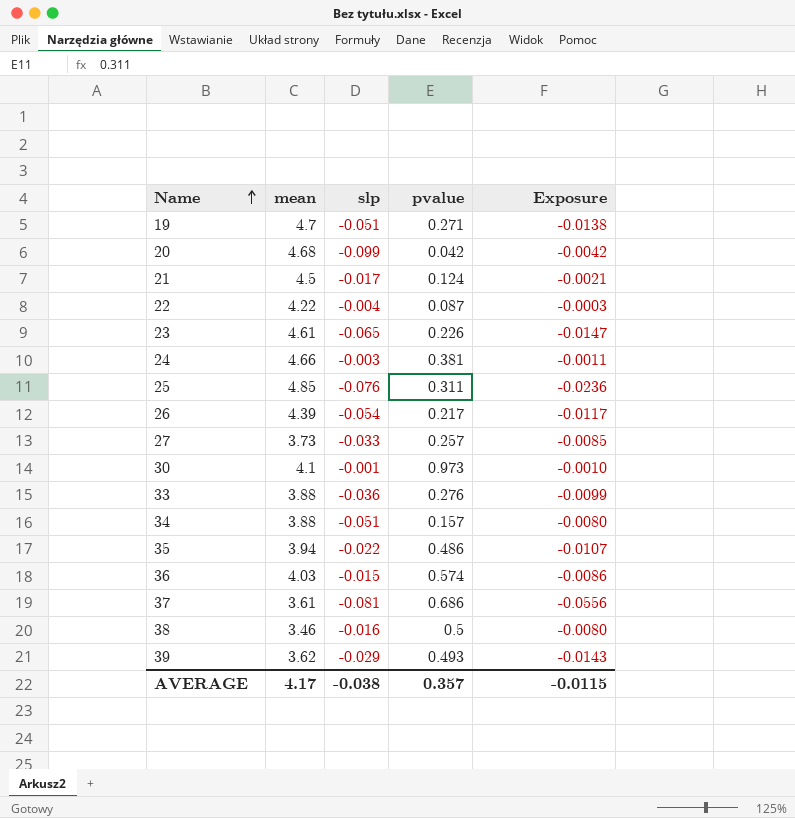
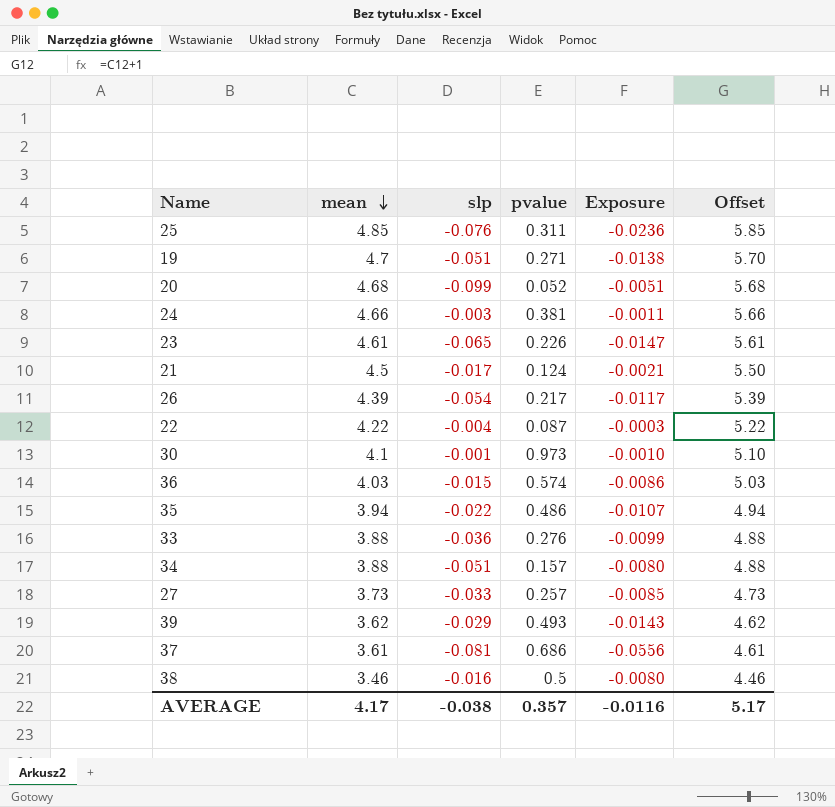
row order: Name ascending -> mean descending
column Offset | formula: none -> [mean] + 1
20 | pvalue: 0.042 -> 0.052
20 | Exposure: -0.0042 -> -0.0051
AVERAGE | Exposure: -0.0115 -> -0.0116

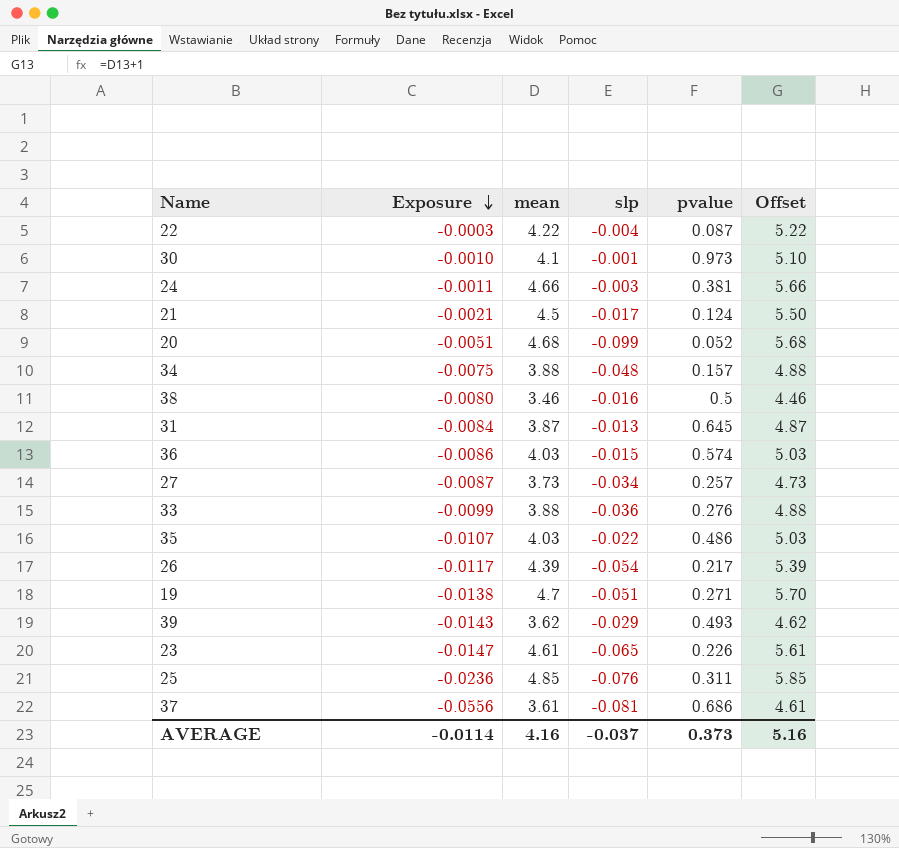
row order: mean descending -> Exposure descending
column Exposure | position: 5 -> 2
34 | Exposure: -0.0080 -> -0.0075
34 | slp: -0.051 -> -0.048
row 31: none -> -0.0084 | 3.87 | -0.013 | 0.645 | 4.87
27 | Exposure: -0.0085 -> -0.0087
27 | slp: -0.033 -> -0.034
35 | mean: 3.94 -> 4.03
35 | Offset: 4.94 -> 5.03
AVERAGE | Exposure: -0.0116 -> -0.0114
AVERAGE | mean: 4.17 -> 4.16
AVERAGE | slp: -0.038 -> -0.037
AVERAGE | pvalue: 0.357 -> 0.373
AVERAGE | Offset: 5.17 -> 5.16

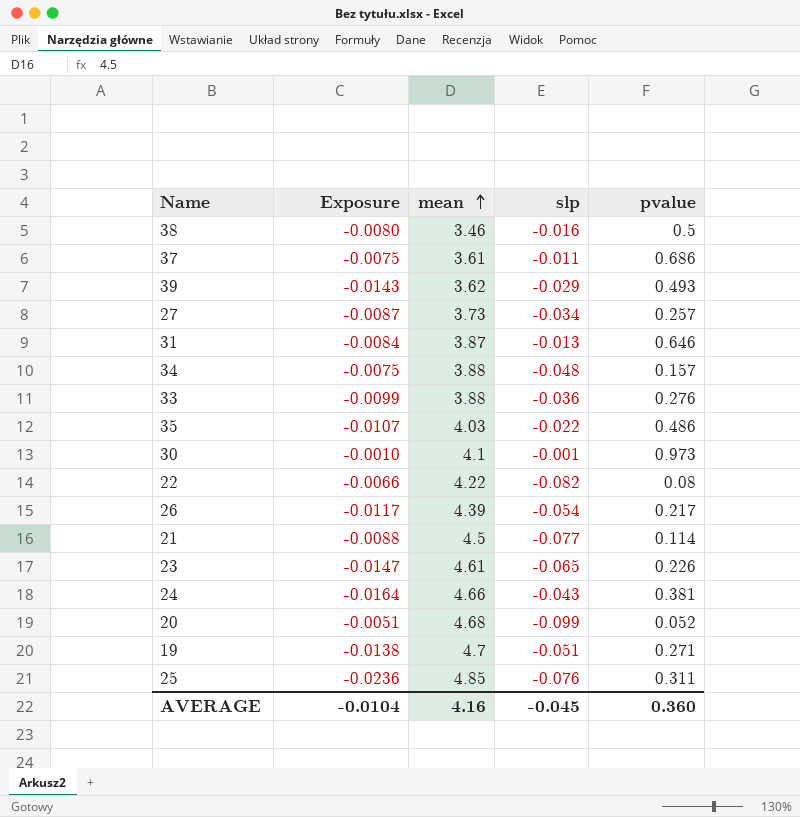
row order: Exposure descending -> mean ascending
column Offset | formula: [mean] + 1 -> none
row 36: -0.0086 | 4.03 | -0.015 | 0.574 | 5.03 -> none
37 | Exposure: -0.0556 -> -0.0075
37 | slp: -0.081 -> -0.011
31 | pvalue: 0.645 -> 0.646
22 | Exposure: -0.0003 -> -0.0066
22 | slp: -0.004 -> -0.082
22 | pvalue: 0.087 -> 0.08
21 | Exposure: -0.0021 -> -0.0088
21 | slp: -0.017 -> -0.077
21 | pvalue: 0.124 -> 0.114
24 | Exposure: -0.0011 -> -0.0164
24 | slp: -0.003 -> -0.043
AVERAGE | Exposure: -0.0114 -> -0.0104
AVERAGE | slp: -0.037 -> -0.045
AVERAGE | pvalue: 0.373 -> 0.360

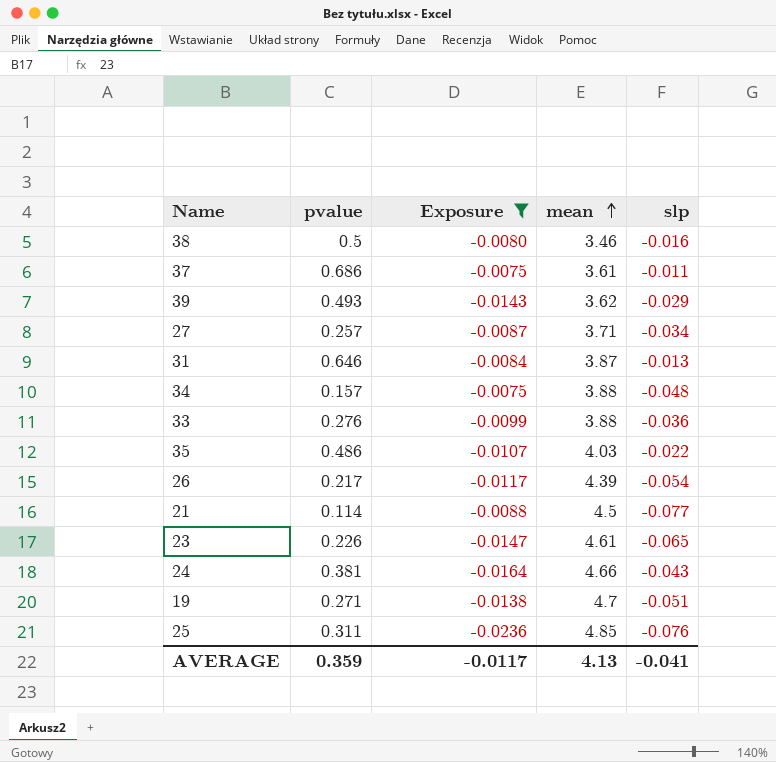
filter: none -> Exposure <= -0.0075
column pvalue | position: 5 -> 2
27 | mean: 3.73 -> 3.71
AVERAGE | pvalue: 0.360 -> 0.359
AVERAGE | Exposure: -0.0104 -> -0.0117
AVERAGE | mean: 4.16 -> 4.13
AVERAGE | slp: -0.045 -> -0.041

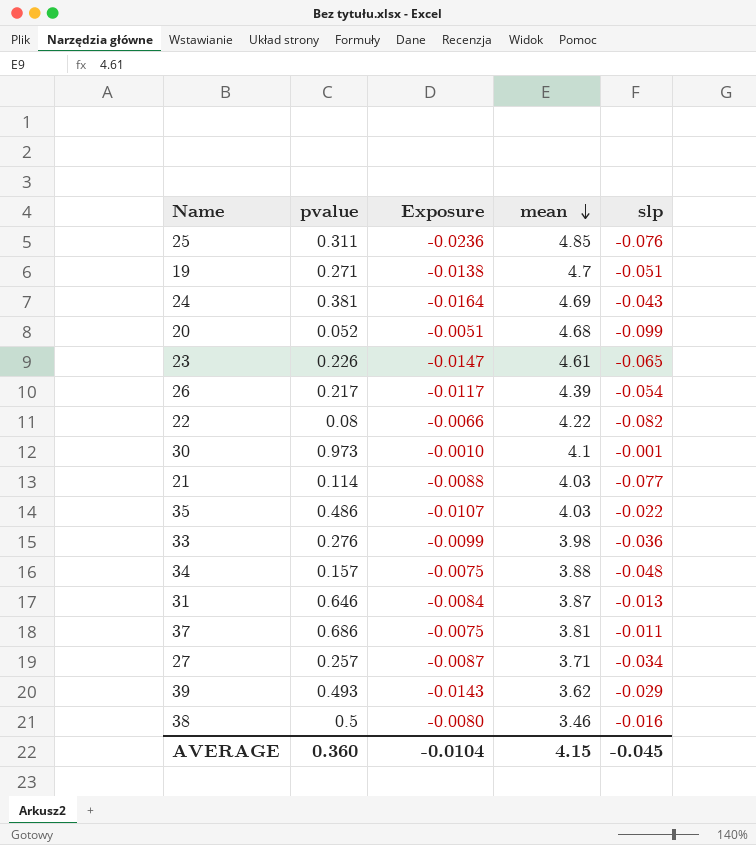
filter: Exposure <= -0.0075 -> none
row order: mean ascending -> mean descending
24 | mean: 4.66 -> 4.69
21 | mean: 4.5 -> 4.03
33 | mean: 3.88 -> 3.98
37 | mean: 3.61 -> 3.81
AVERAGE | pvalue: 0.359 -> 0.360
AVERAGE | Exposure: -0.0117 -> -0.0104
AVERAGE | mean: 4.13 -> 4.15
AVERAGE | slp: -0.041 -> -0.045

